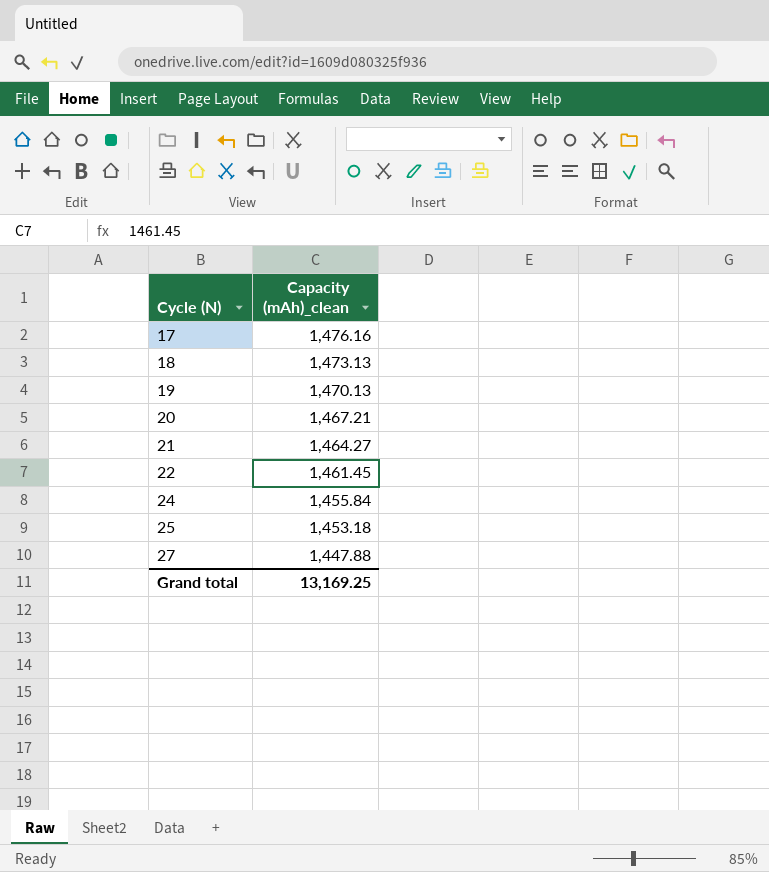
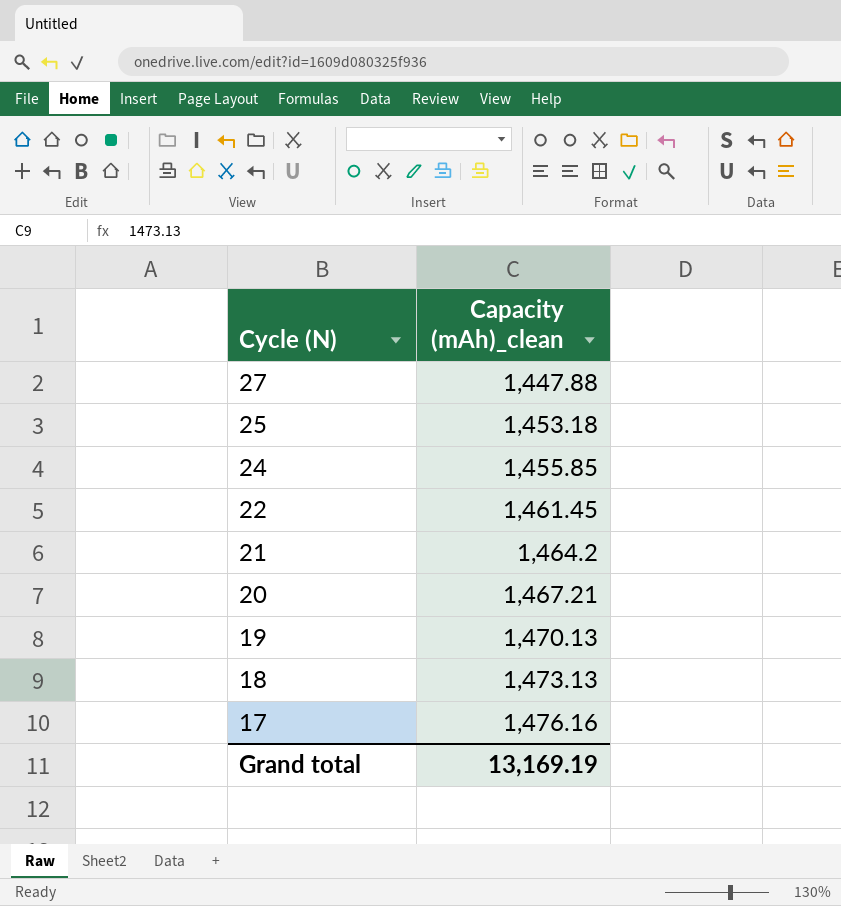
row order: Cycle (N) ascending -> Cycle (N) descending
24 | Capacity (mAh)_clean: 1,455.84 -> 1,455.85
21 | Capacity (mAh)_clean: 1,464.27 -> 1,464.2
Grand total | Capacity (mAh)_clean: 13,169.25 -> 13,169.19

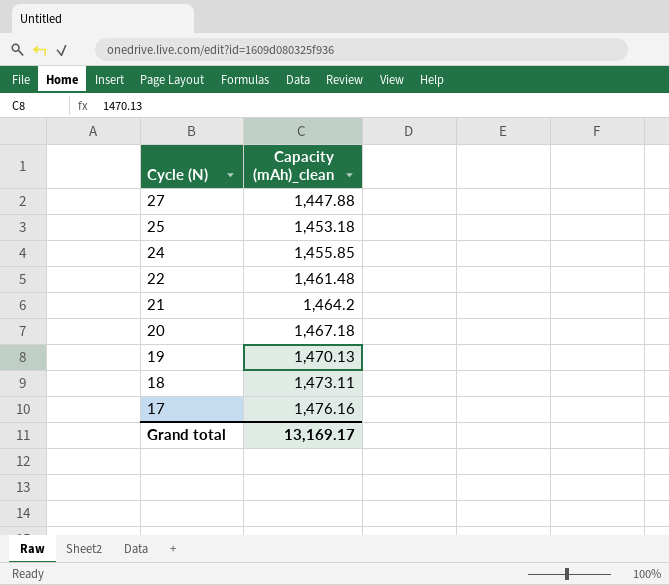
22 | Capacity (mAh)_clean: 1,461.45 -> 1,461.48
20 | Capacity (mAh)_clean: 1,467.21 -> 1,467.18
18 | Capacity (mAh)_clean: 1,473.13 -> 1,473.11
Grand total | Capacity (mAh)_clean: 13,169.19 -> 13,169.17

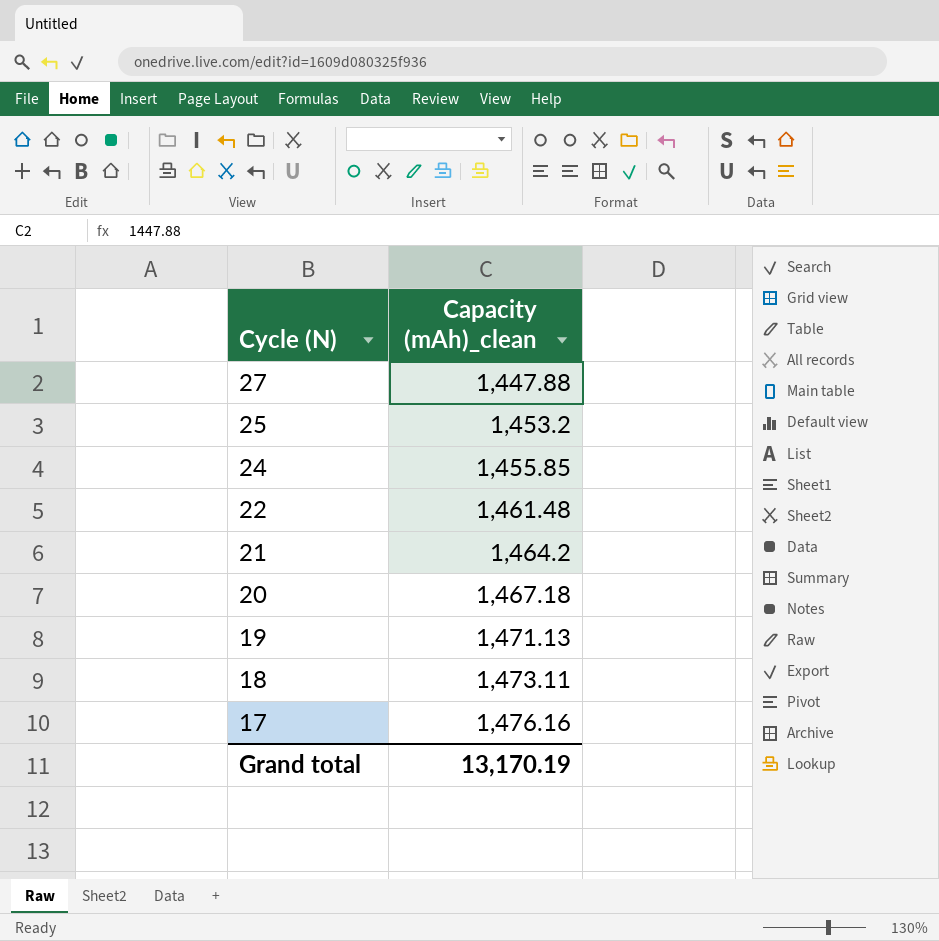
25 | Capacity (mAh)_clean: 1,453.18 -> 1,453.2
19 | Capacity (mAh)_clean: 1,470.13 -> 1,471.13
Grand total | Capacity (mAh)_clean: 13,169.17 -> 13,170.19

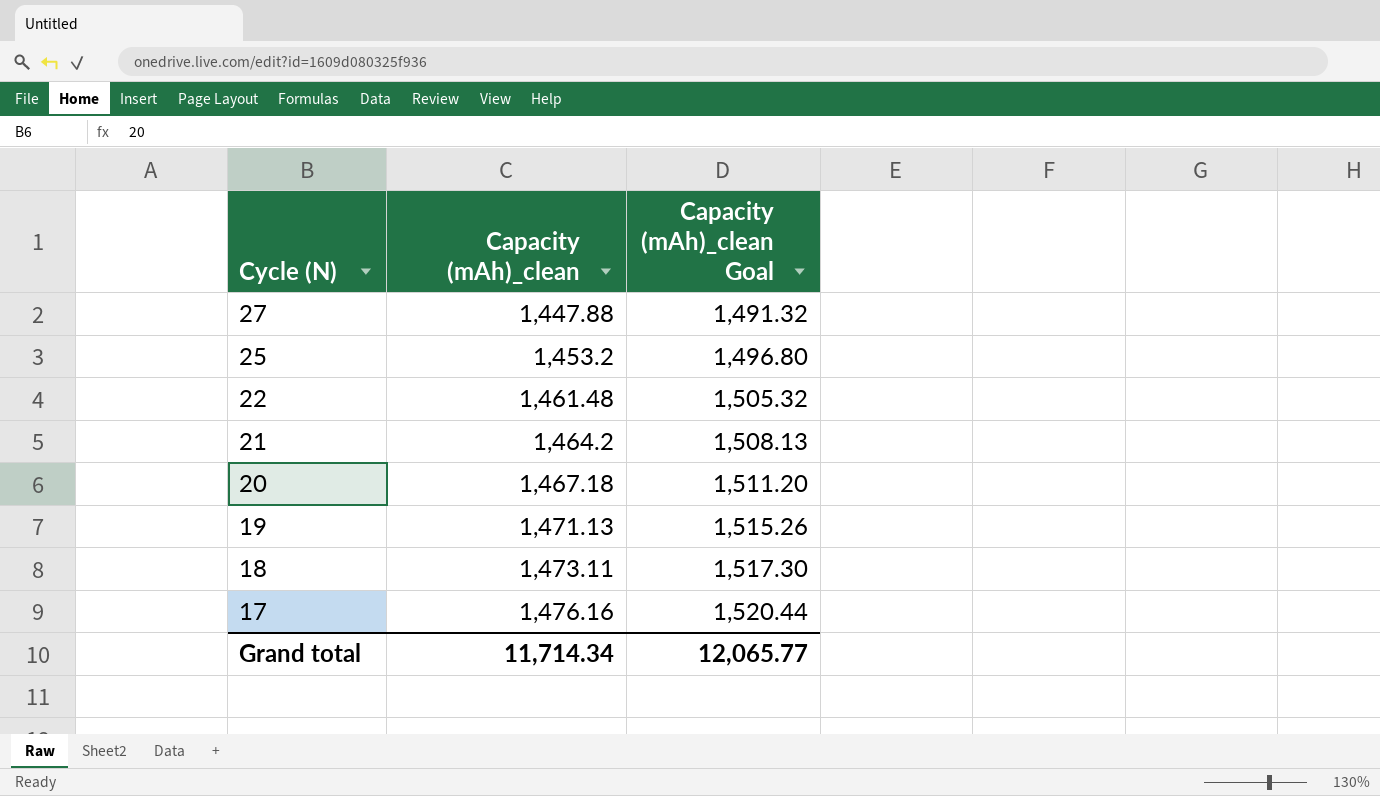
column Capacity (mAh)_clean Goal | formula: none -> [Capacity (mAh)_clean] * 1.03
row 24: 1,455.85 -> none
Grand total | Capacity (mAh)_clean: 13,170.19 -> 11,714.34

